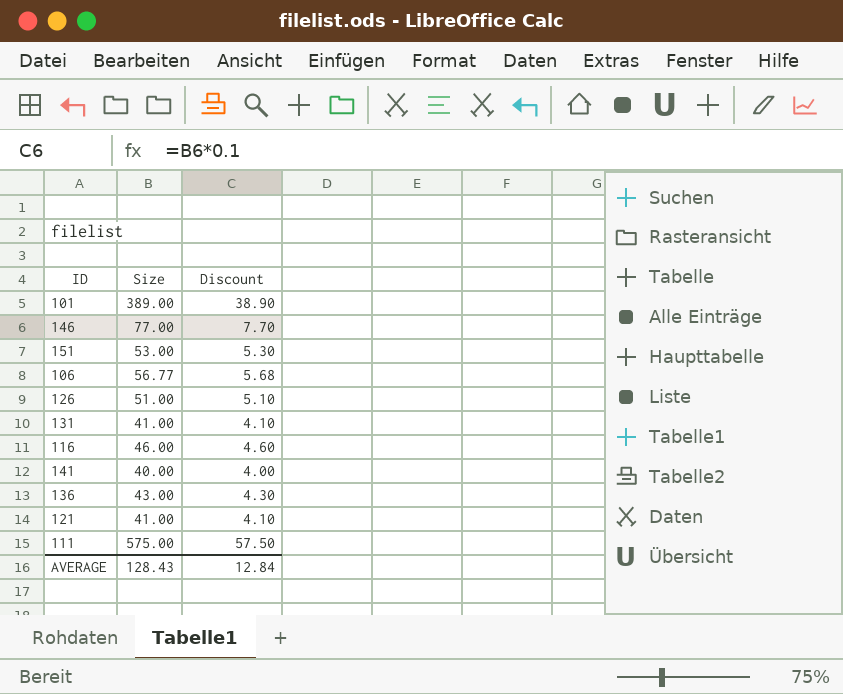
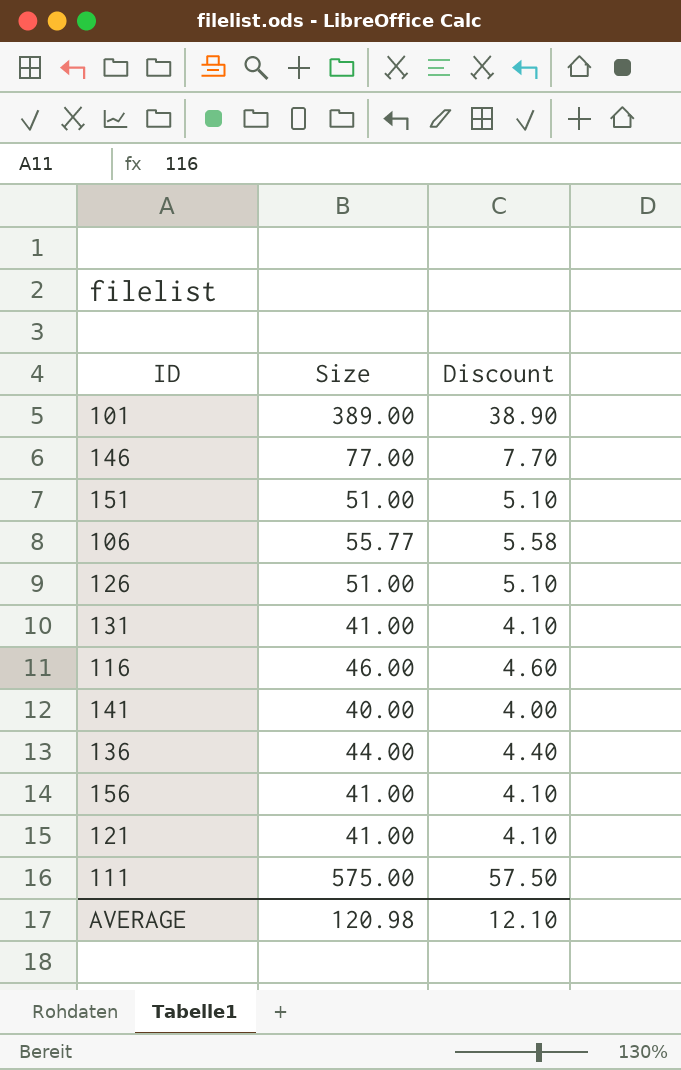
151 | Size: 53.00 -> 51.00
151 | Discount: 5.30 -> 5.10
106 | Size: 56.77 -> 55.77
106 | Discount: 5.68 -> 5.58
136 | Size: 43.00 -> 44.00
136 | Discount: 4.30 -> 4.40
row 156: none -> 41.00 | 4.10
AVERAGE | Size: 128.43 -> 120.98
AVERAGE | Discount: 12.84 -> 12.10

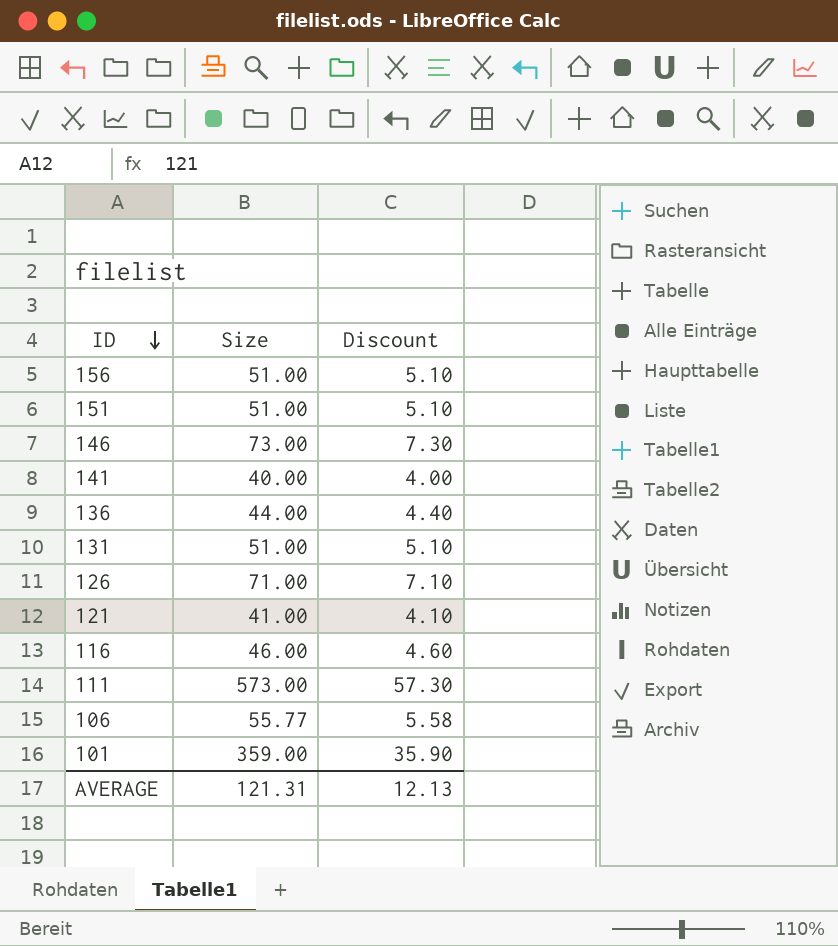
row order: none -> ID descending
156 | Size: 41.00 -> 51.00
156 | Discount: 4.10 -> 5.10
146 | Size: 77.00 -> 73.00
146 | Discount: 7.70 -> 7.30
131 | Size: 41.00 -> 51.00
131 | Discount: 4.10 -> 5.10
126 | Size: 51.00 -> 71.00
126 | Discount: 5.10 -> 7.10
111 | Size: 575.00 -> 573.00
111 | Discount: 57.50 -> 57.30
101 | Size: 389.00 -> 359.00
101 | Discount: 38.90 -> 35.90
AVERAGE | Size: 120.98 -> 121.31
AVERAGE | Discount: 12.10 -> 12.13

